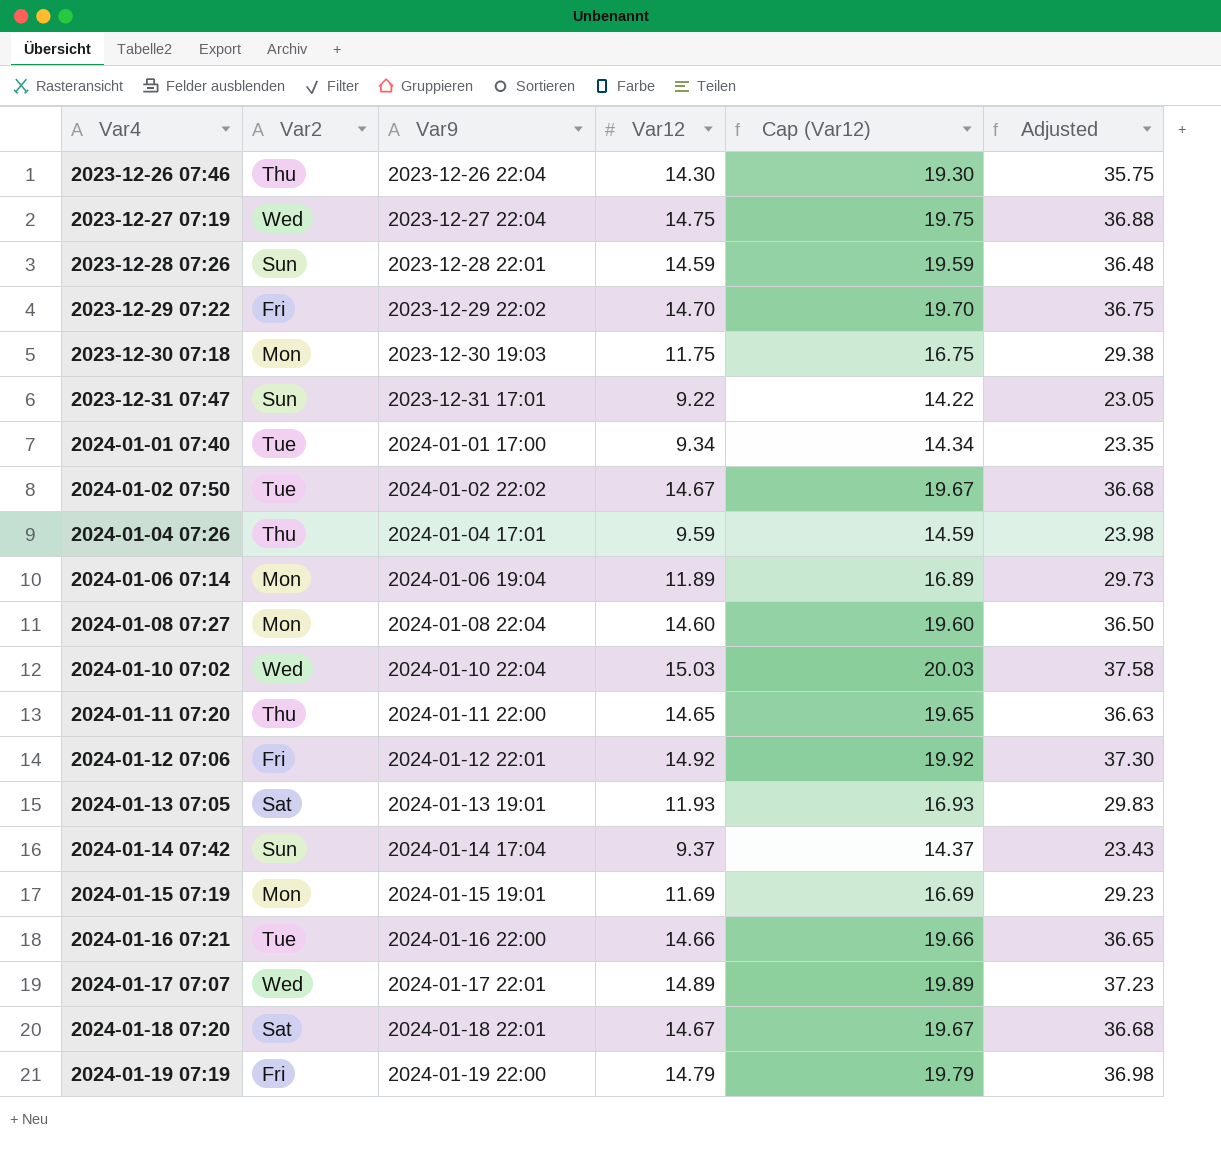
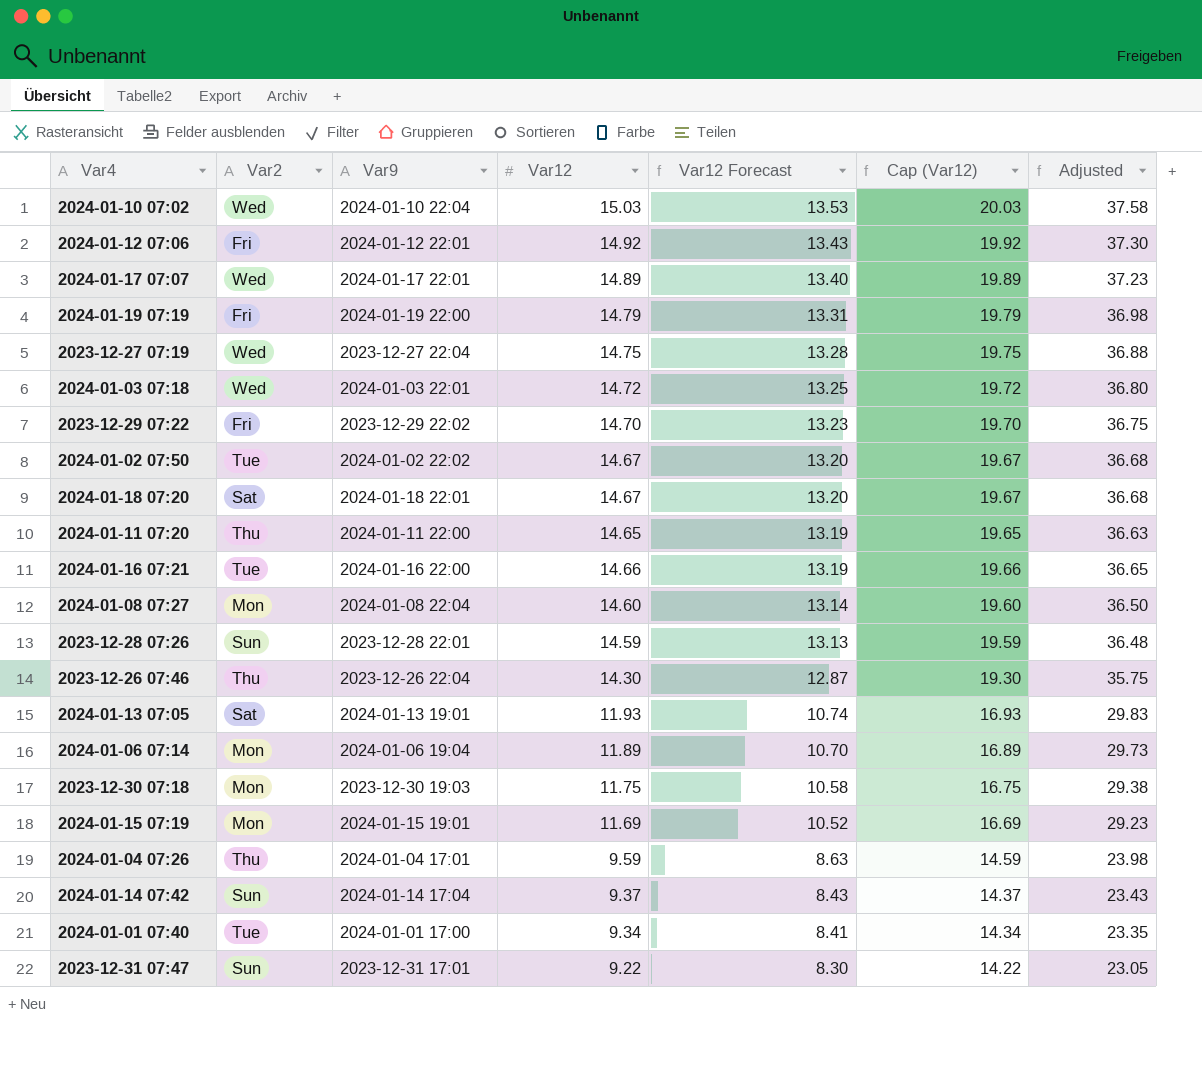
row order: Var4 ascending -> Var12 Forecast descending
column Var12 Forecast | formula: none -> [Var12] * 0.9
row 2024-01-03 07:18: none -> Wed | 2024-01-03 22:01 | 14.72 | 13.25 | 19.72 | 36.80

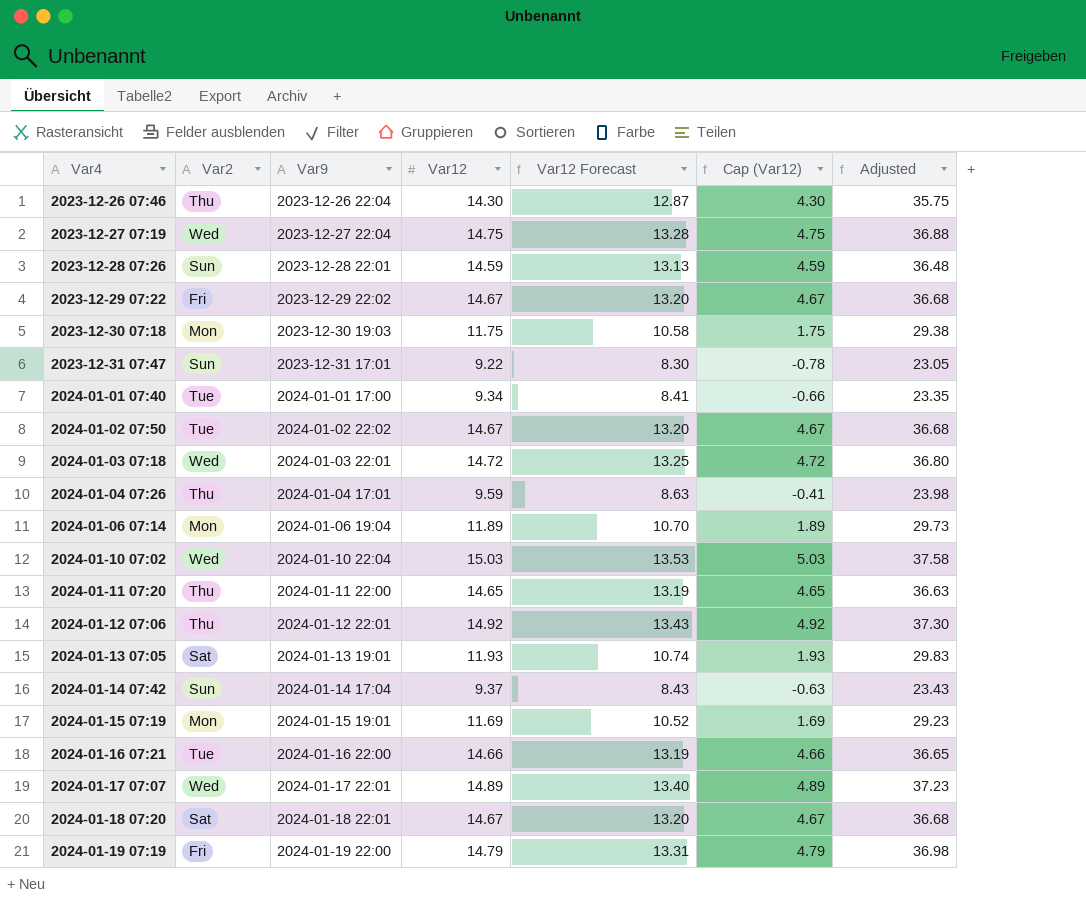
row order: Var12 Forecast descending -> Var4 ascending
column Cap (Var12) | formula: [Var12] + 5 -> [Var12] - 10
row 2024-01-08 07:27: Mon | 2024-01-08 22:04 | 14.60 | 13.14 | 19.60 | 36.50 -> none
2023-12-29 07:22 | Var12: 14.70 -> 14.67
2023-12-29 07:22 | Var12 Forecast: 13.23 -> 13.20
2023-12-29 07:22 | Adjusted: 36.75 -> 36.68
2024-01-12 07:06 | Var2: Fri -> Thu

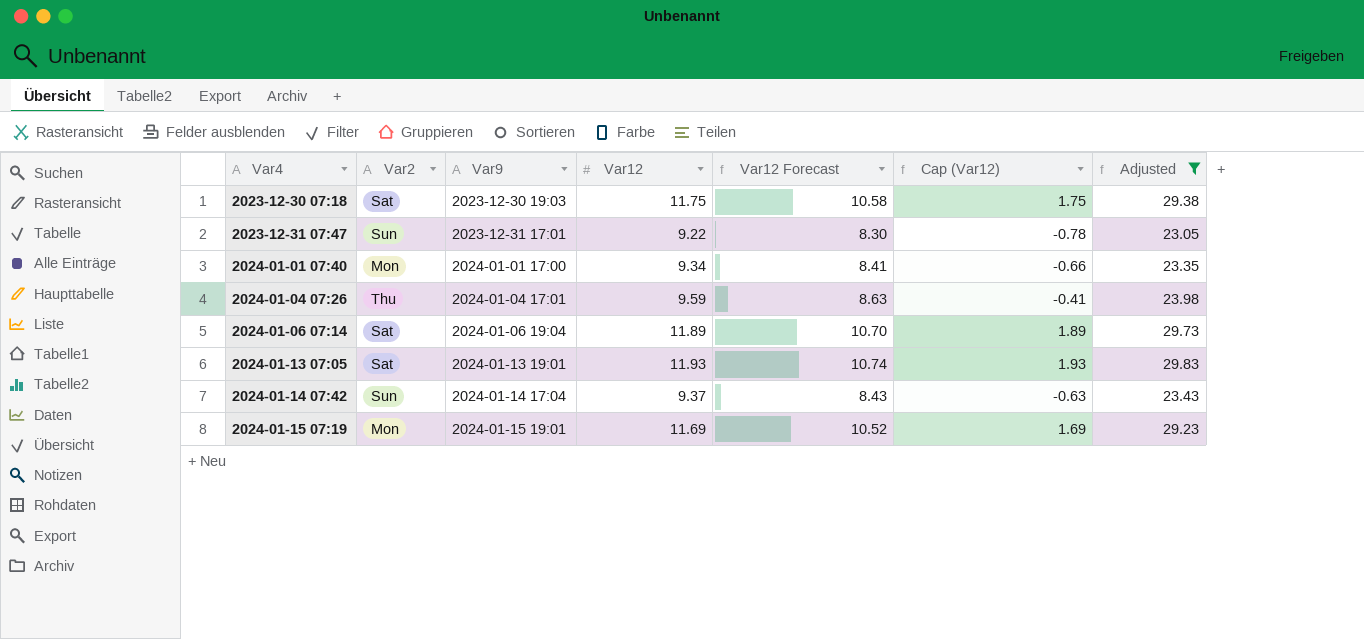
filter: none -> Adjusted <= 29.83
2023-12-30 07:18 | Var2: Mon -> Sat
2024-01-01 07:40 | Var2: Tue -> Mon
2024-01-06 07:14 | Var2: Mon -> Sat

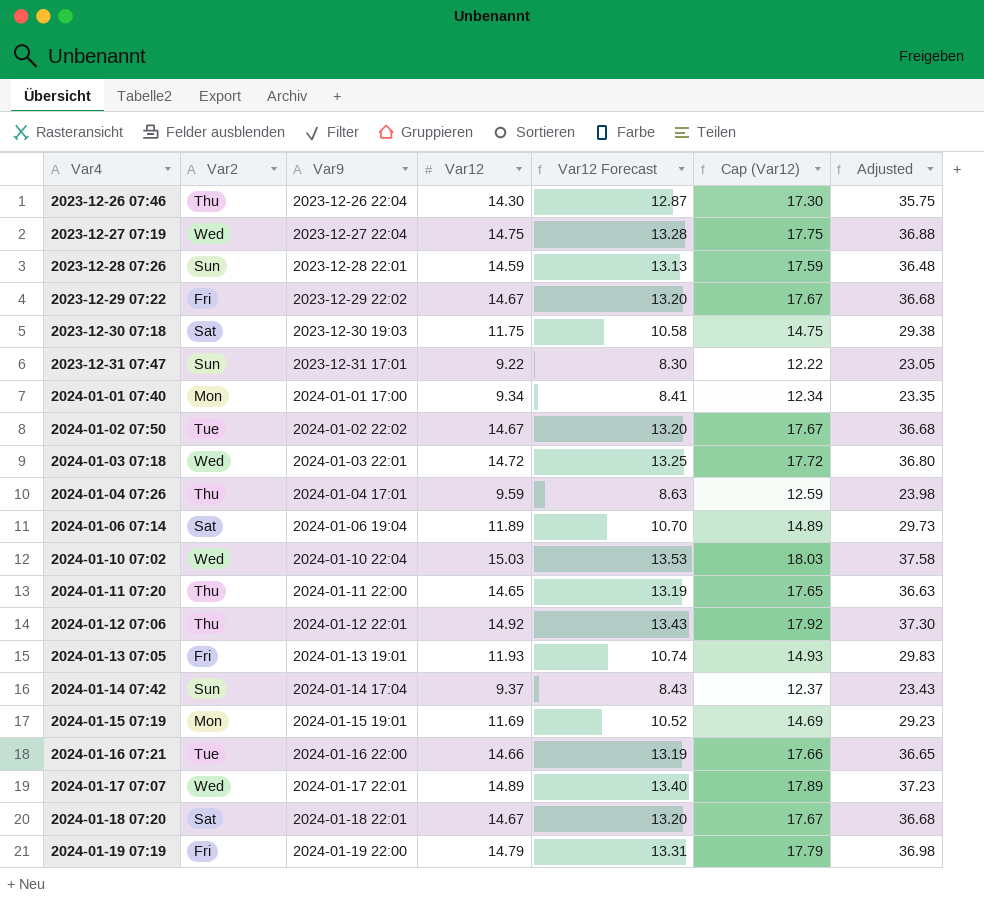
filter: Adjusted <= 29.83 -> none
column Cap (Var12) | formula: [Var12] - 10 -> [Var12] + 3
2024-01-13 07:05 | Var2: Sat -> Fri

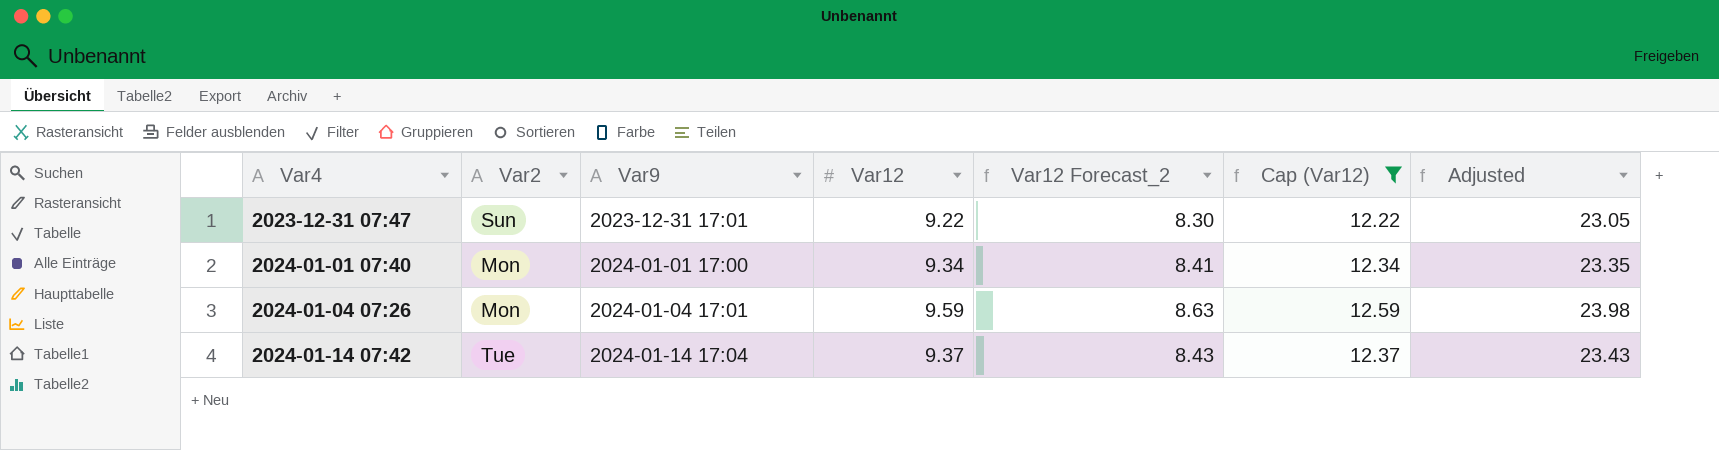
filter: none -> Cap (Var12) <= 12.59
column name: Var12 Forecast -> Var12 Forecast_2
2024-01-04 07:26 | Var2: Thu -> Mon
2024-01-14 07:42 | Var2: Sun -> Tue

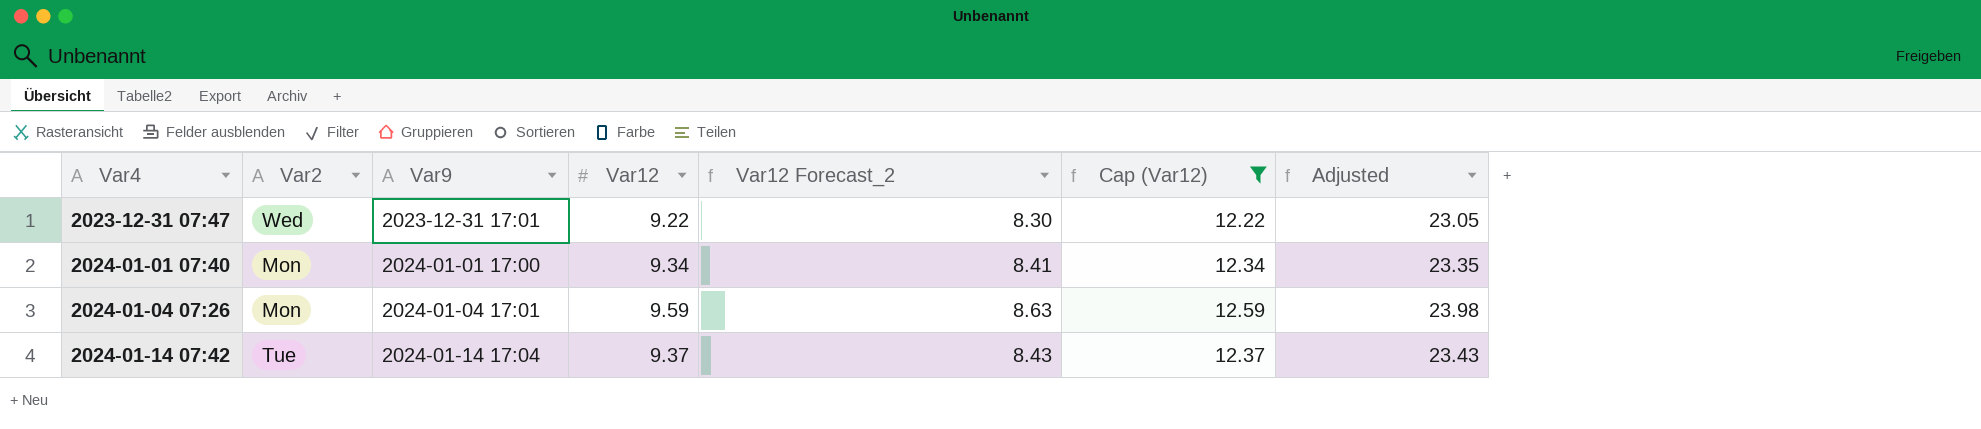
2023-12-31 07:47 | Var2: Sun -> Wed

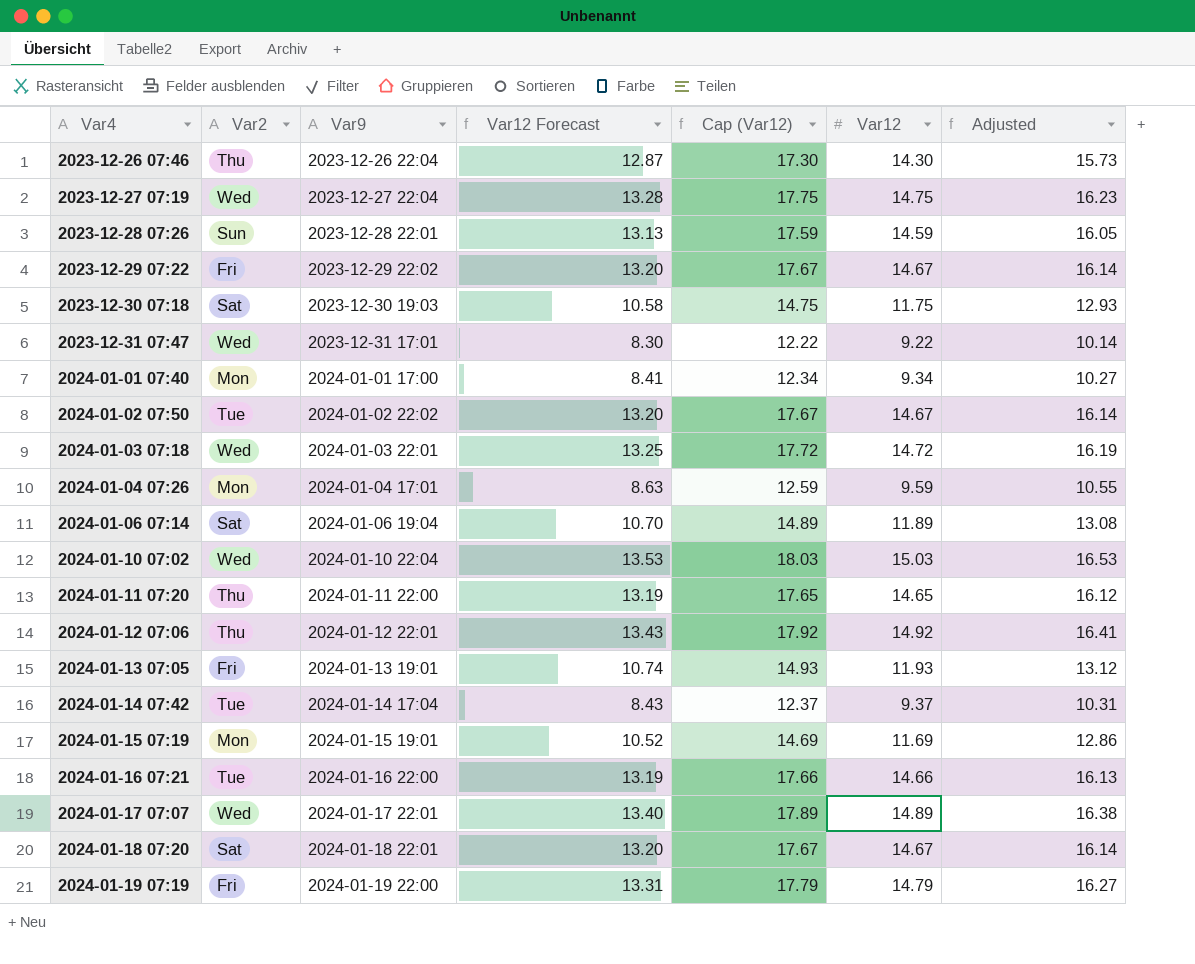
filter: Cap (Var12) <= 12.59 -> none
column name: Var12 Forecast_2 -> Var12 Forecast
column Var12 | position: 4 -> 6
column Adjusted | formula: [Var12] * 2.5 -> [Var12] * 1.1

